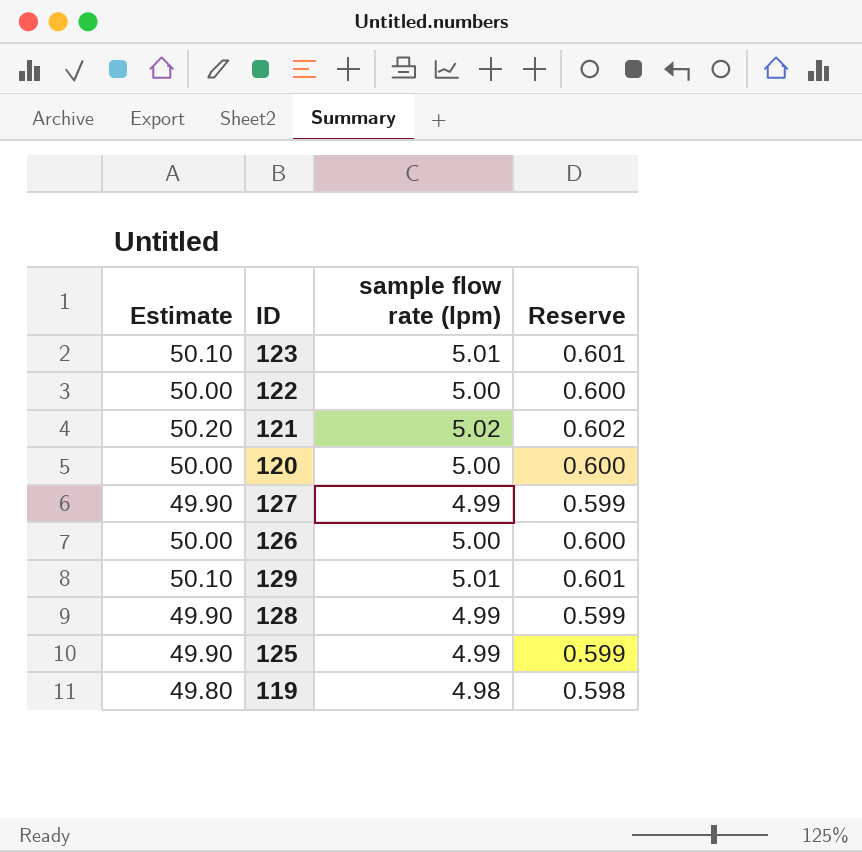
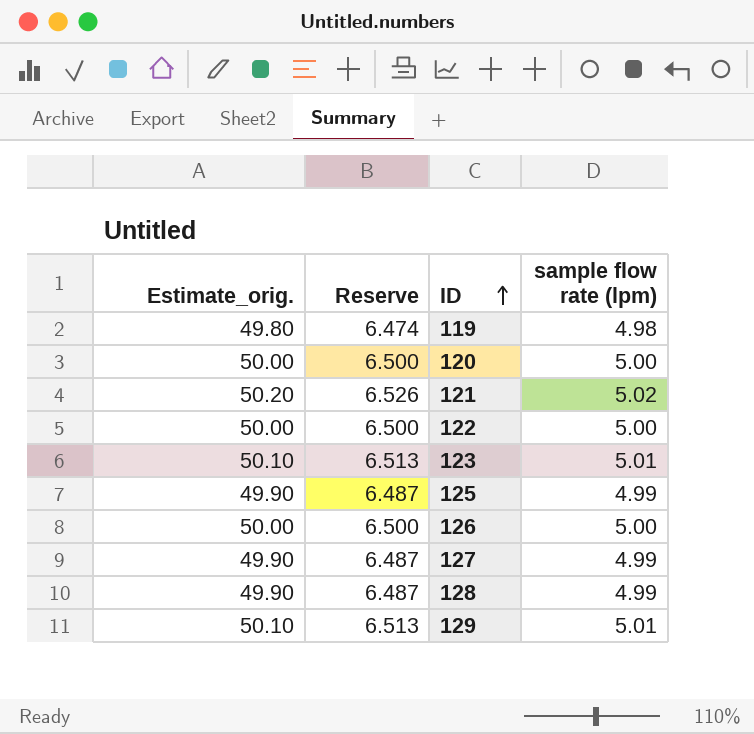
row order: none -> ID ascending
column name: Estimate -> Estimate_orig.
column Reserve | formula: [sample flow rate (lpm)] * 0.12 -> [sample flow rate (lpm)] * 1.3
column Reserve | position: 4 -> 2

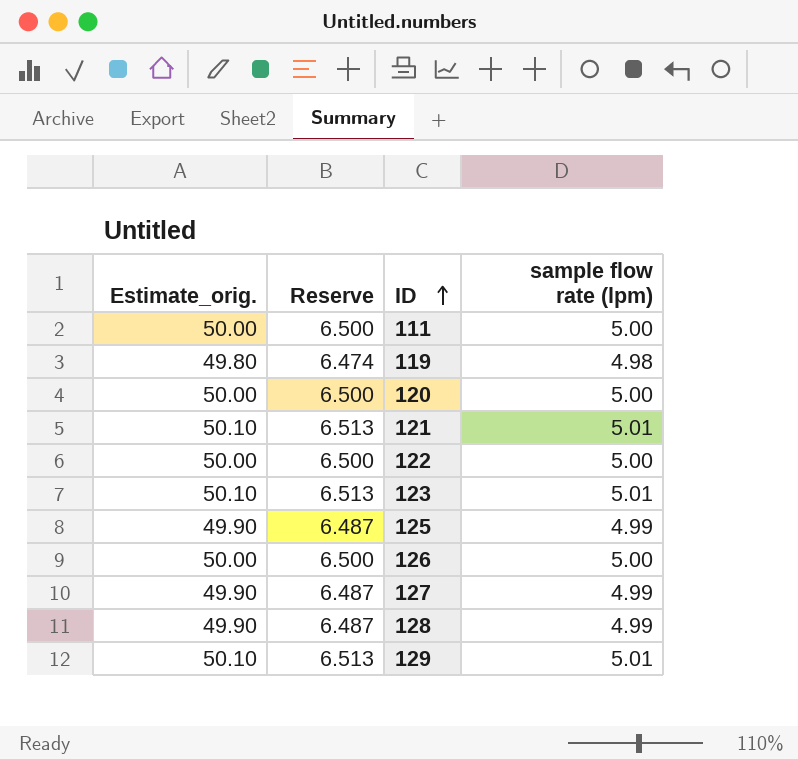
row 111: none -> 50.00 | 6.500 | 5.00
121 | Estimate_orig.: 50.20 -> 50.10
121 | Reserve: 6.526 -> 6.513
121 | sample flow rate (lpm): 5.02 -> 5.01

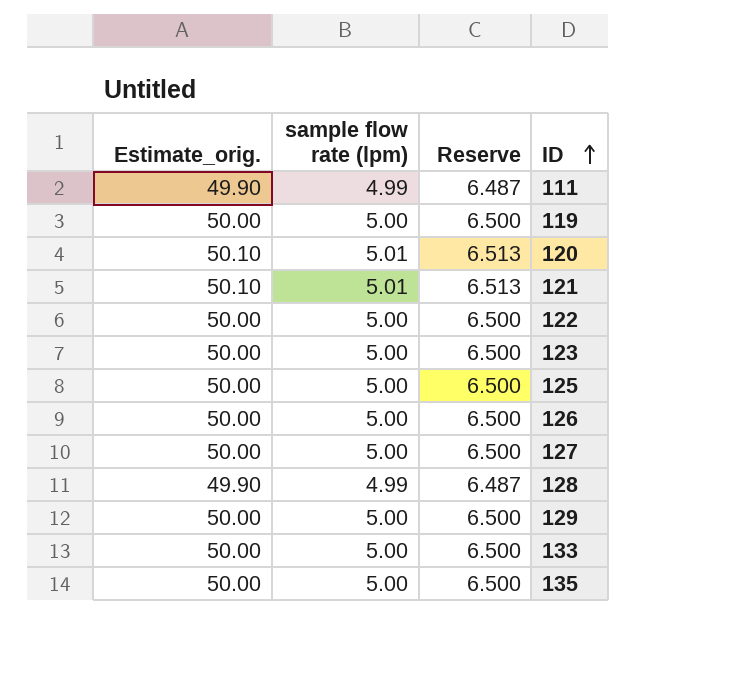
column sample flow rate (lpm) | position: 4 -> 2
111 | Estimate_orig.: 50.00 -> 49.90
111 | sample flow rate (lpm): 5.00 -> 4.99
111 | Reserve: 6.500 -> 6.487
119 | Estimate_orig.: 49.80 -> 50.00
119 | sample flow rate (lpm): 4.98 -> 5.00
119 | Reserve: 6.474 -> 6.500
120 | Estimate_orig.: 50.00 -> 50.10
120 | sample flow rate (lpm): 5.00 -> 5.01
120 | Reserve: 6.500 -> 6.513
123 | Estimate_orig.: 50.10 -> 50.00
123 | sample flow rate (lpm): 5.01 -> 5.00
123 | Reserve: 6.513 -> 6.500
125 | Estimate_orig.: 49.90 -> 50.00
125 | sample flow rate (lpm): 4.99 -> 5.00
125 | Reserve: 6.487 -> 6.500
127 | Estimate_orig.: 49.90 -> 50.00
127 | sample flow rate (lpm): 4.99 -> 5.00
127 | Reserve: 6.487 -> 6.500
129 | Estimate_orig.: 50.10 -> 50.00
129 | sample flow rate (lpm): 5.01 -> 5.00
129 | Reserve: 6.513 -> 6.500
row 133: none -> 50.00 | 5.00 | 6.500
row 135: none -> 50.00 | 5.00 | 6.500

